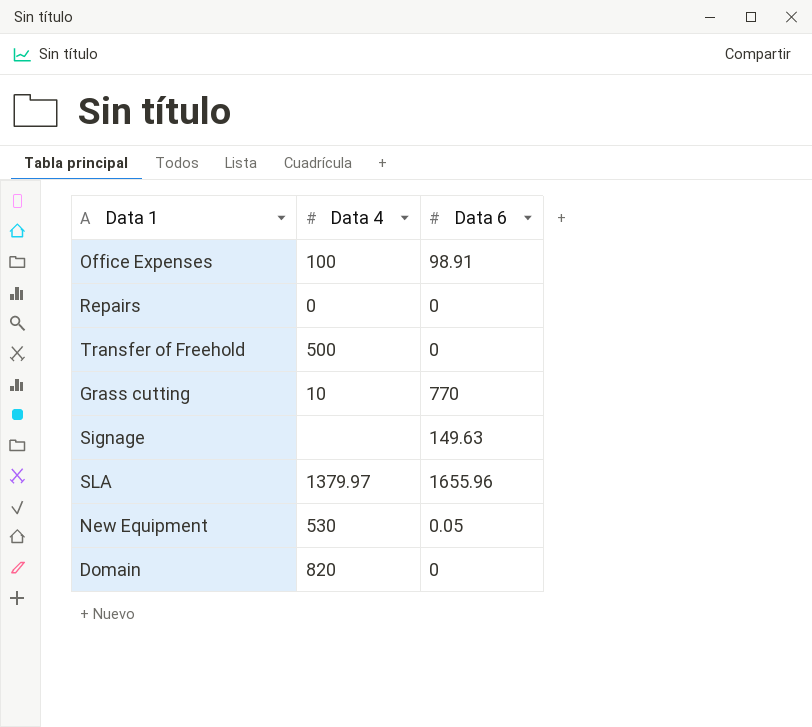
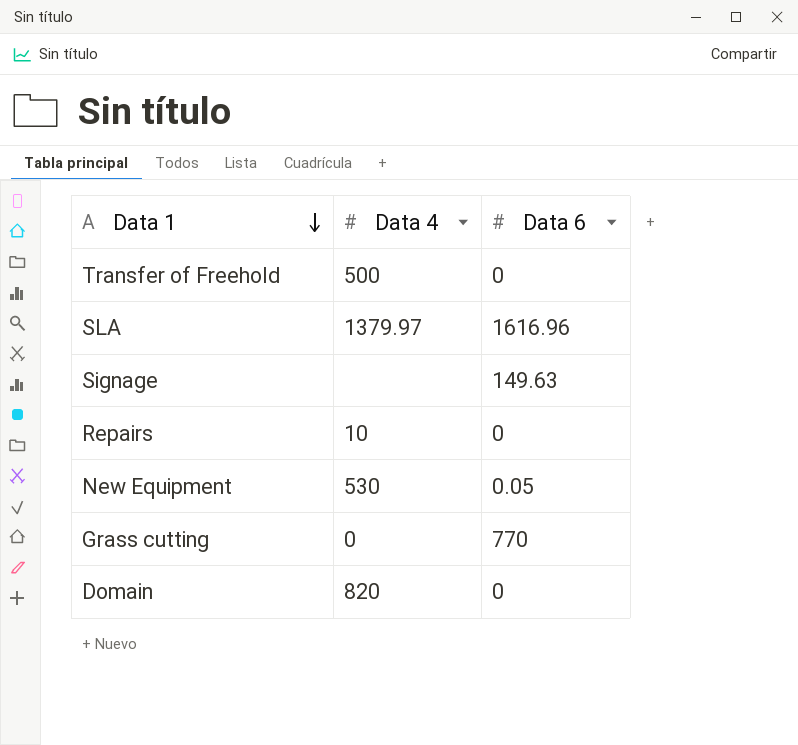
row order: none -> Data 1 descending
row Office Expenses: 100 | 98.91 -> none
SLA | Data 6: 1655.96 -> 1616.96
Repairs | Data 4: 0 -> 10
Grass cutting | Data 4: 10 -> 0

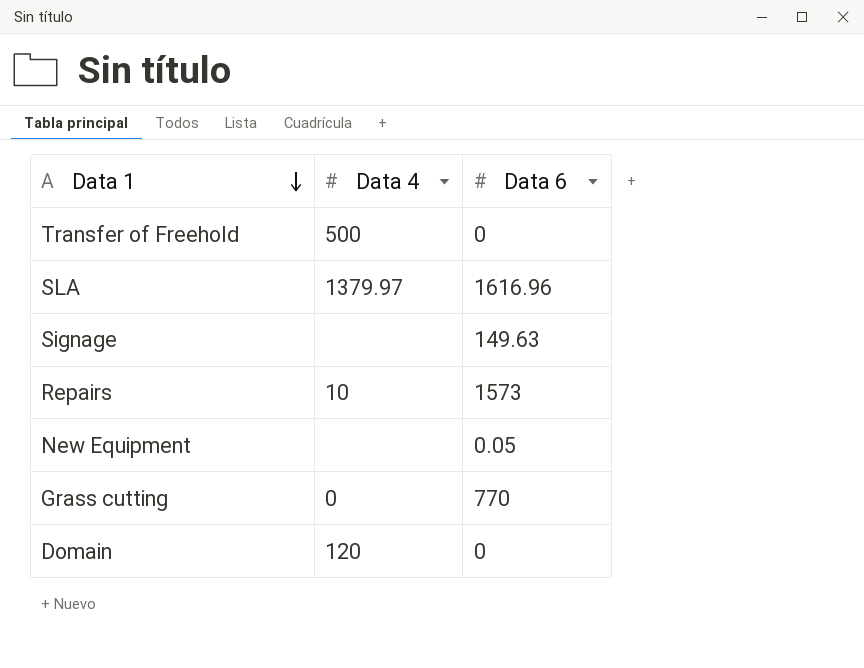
Repairs | Data 6: 0 -> 1573
New Equipment | Data 4: 530 -> none
Domain | Data 4: 820 -> 120

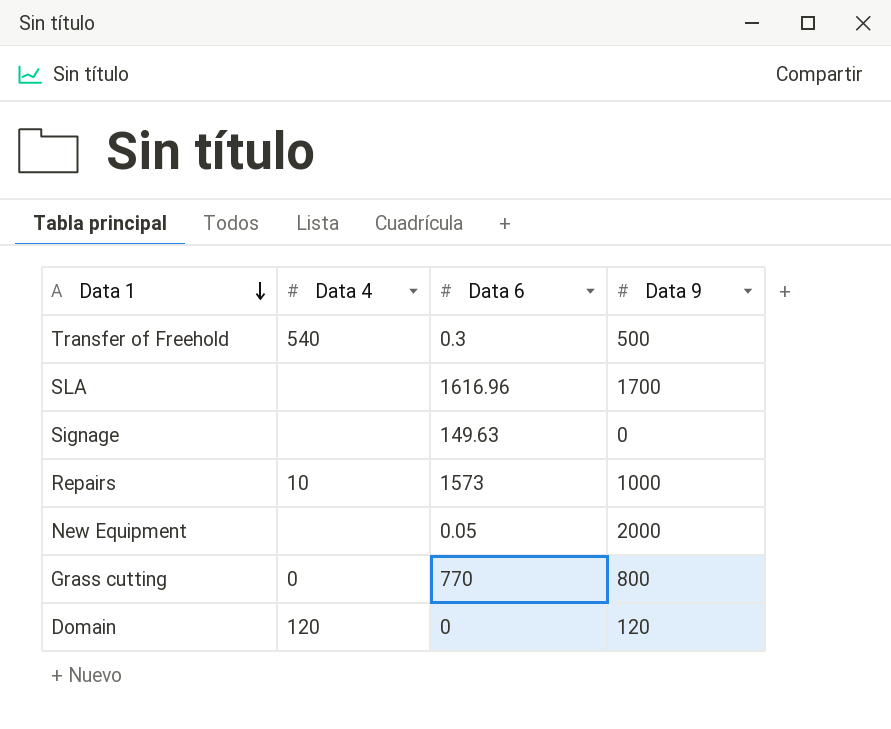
column Data 9 | position: none -> 4
Transfer of Freehold | Data 4: 500 -> 540
Transfer of Freehold | Data 6: 0 -> 0.3
SLA | Data 4: 1379.97 -> none

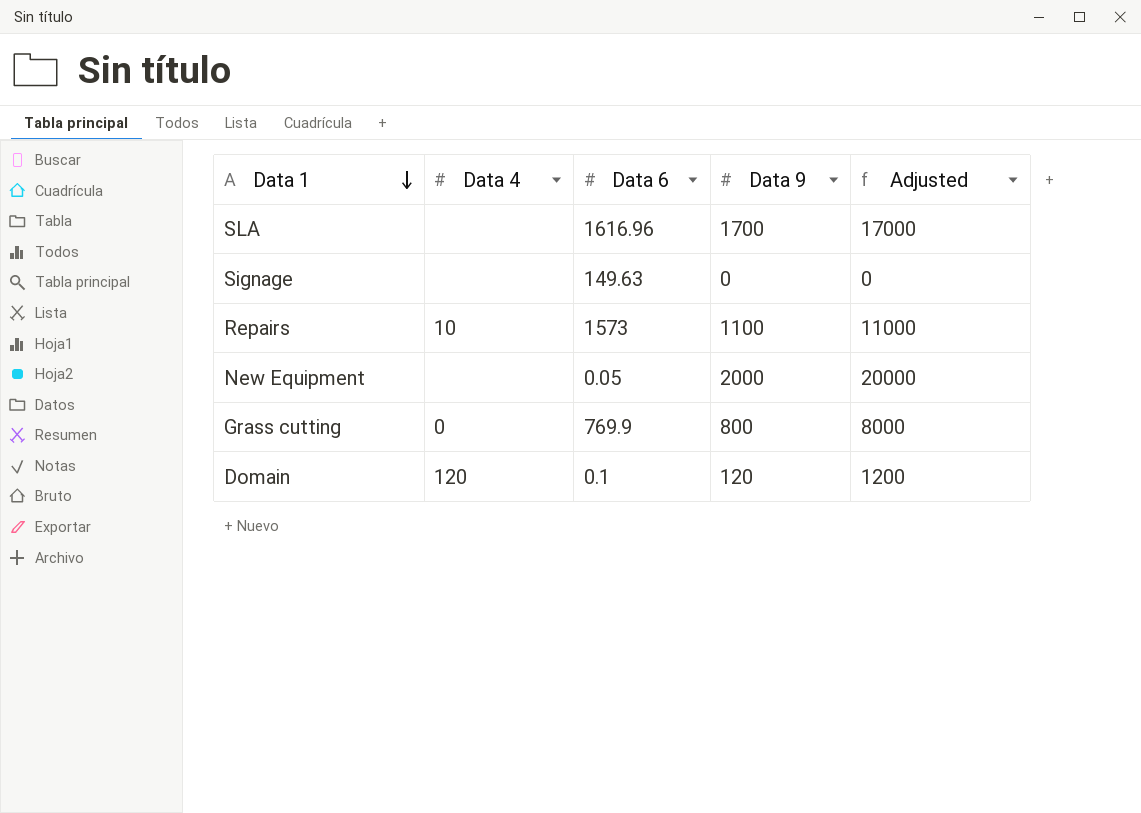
column Adjusted | formula: none -> [Data 9] * 10
row Transfer of Freehold: 540 | 0.3 | 500 -> none
Repairs | Data 9: 1000 -> 1100
Grass cutting | Data 6: 770 -> 769.9
Domain | Data 6: 0 -> 0.1

